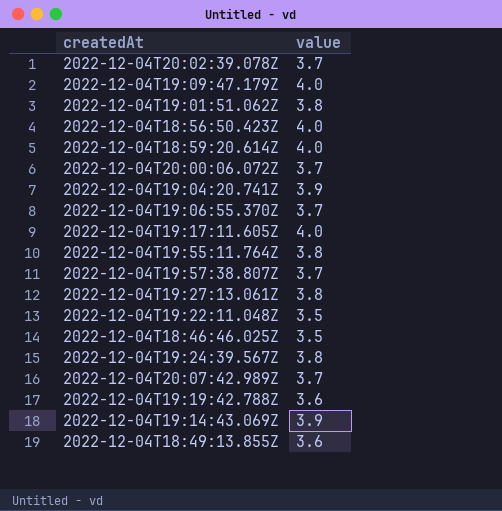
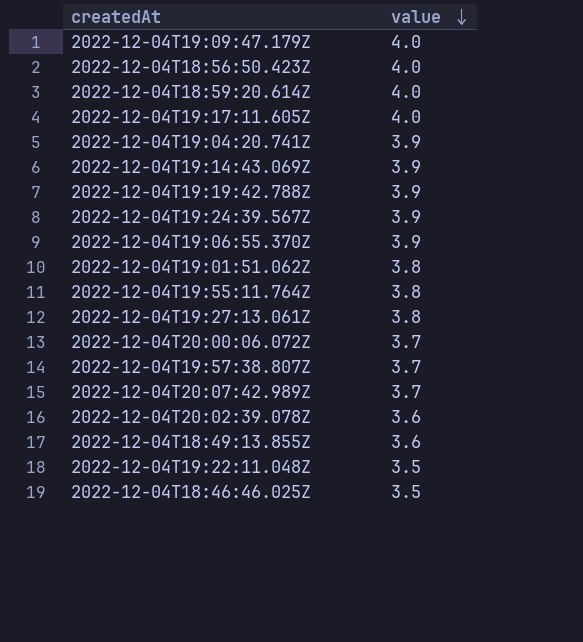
row order: none -> value descending
2022-12-04T19:19:42.788Z | value: 3.6 -> 3.9
2022-12-04T19:24:39.567Z | value: 3.8 -> 3.9
2022-12-04T19:06:55.370Z | value: 3.7 -> 3.9
2022-12-04T20:02:39.078Z | value: 3.7 -> 3.6

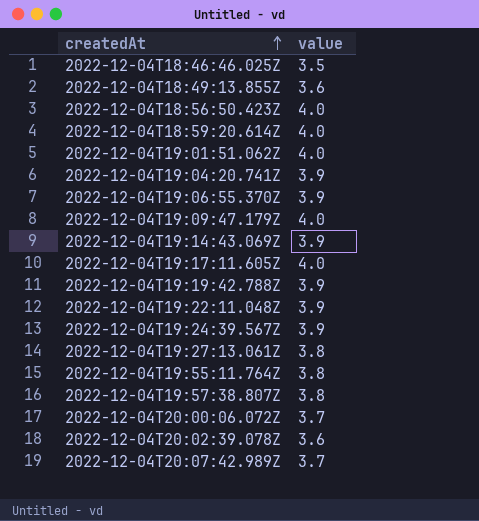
row order: value descending -> createdAt ascending
2022-12-04T19:01:51.062Z | value: 3.8 -> 4.0
2022-12-04T19:22:11.048Z | value: 3.5 -> 3.9
2022-12-04T19:57:38.807Z | value: 3.7 -> 3.8

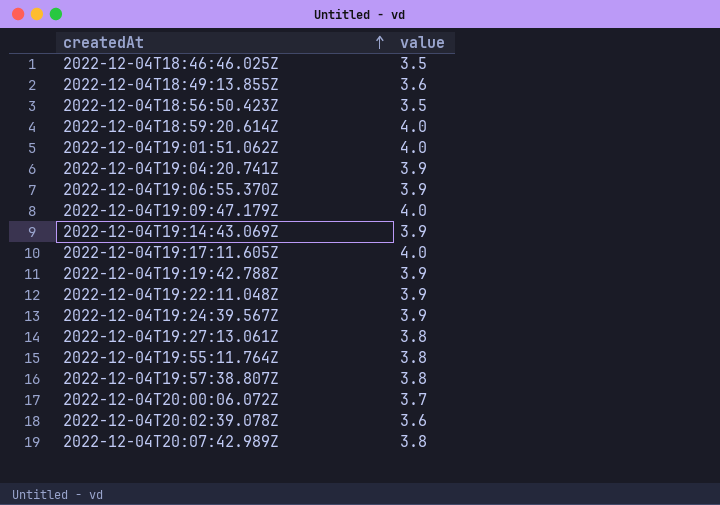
2022-12-04T18:56:50.423Z | value: 4.0 -> 3.5
2022-12-04T20:07:42.989Z | value: 3.7 -> 3.8

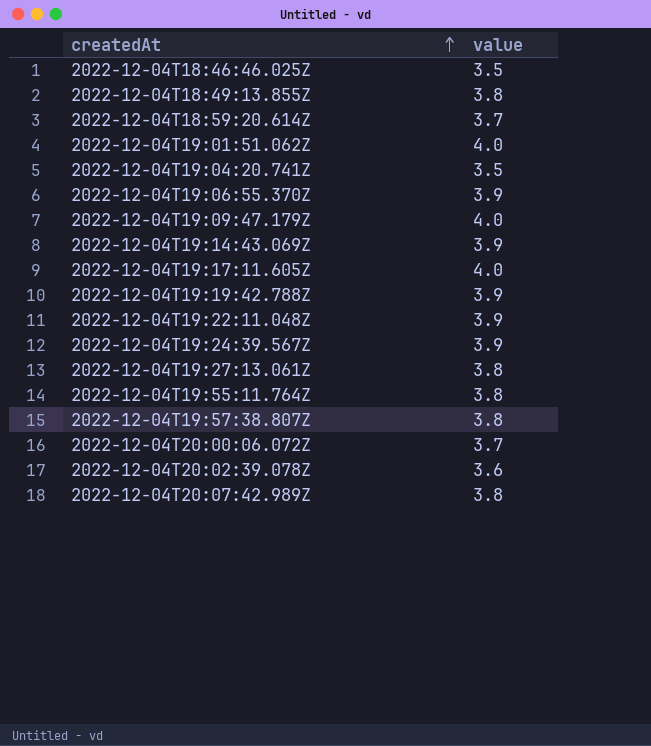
row 2022-12-04T18:56:50.423Z: 3.5 -> none
2022-12-04T18:49:13.855Z | value: 3.6 -> 3.8
2022-12-04T18:59:20.614Z | value: 4.0 -> 3.7
2022-12-04T19:04:20.741Z | value: 3.9 -> 3.5

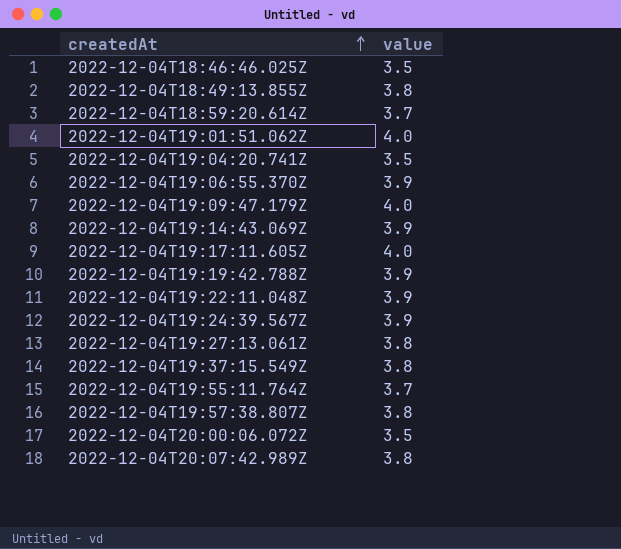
row 2022-12-04T20:02:39.078Z: 3.6 -> none
row 2022-12-04T19:37:15.549Z: none -> 3.8
2022-12-04T19:55:11.764Z | value: 3.8 -> 3.7
2022-12-04T20:00:06.072Z | value: 3.7 -> 3.5

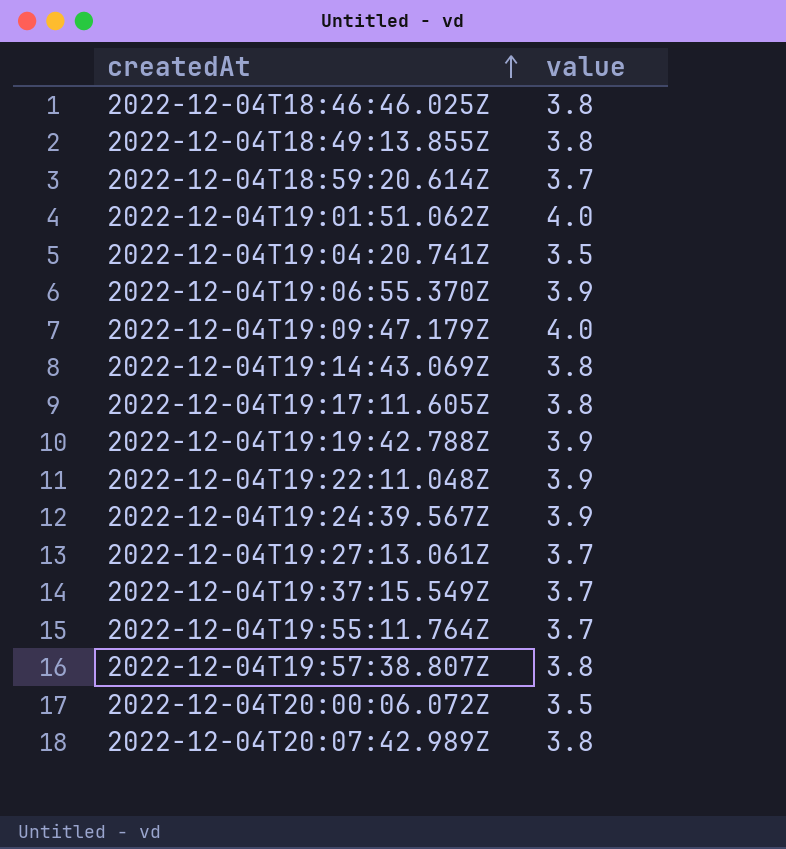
2022-12-04T18:46:46.025Z | value: 3.5 -> 3.8
2022-12-04T19:14:43.069Z | value: 3.9 -> 3.8
2022-12-04T19:17:11.605Z | value: 4.0 -> 3.8
2022-12-04T19:27:13.061Z | value: 3.8 -> 3.7
2022-12-04T19:37:15.549Z | value: 3.8 -> 3.7

